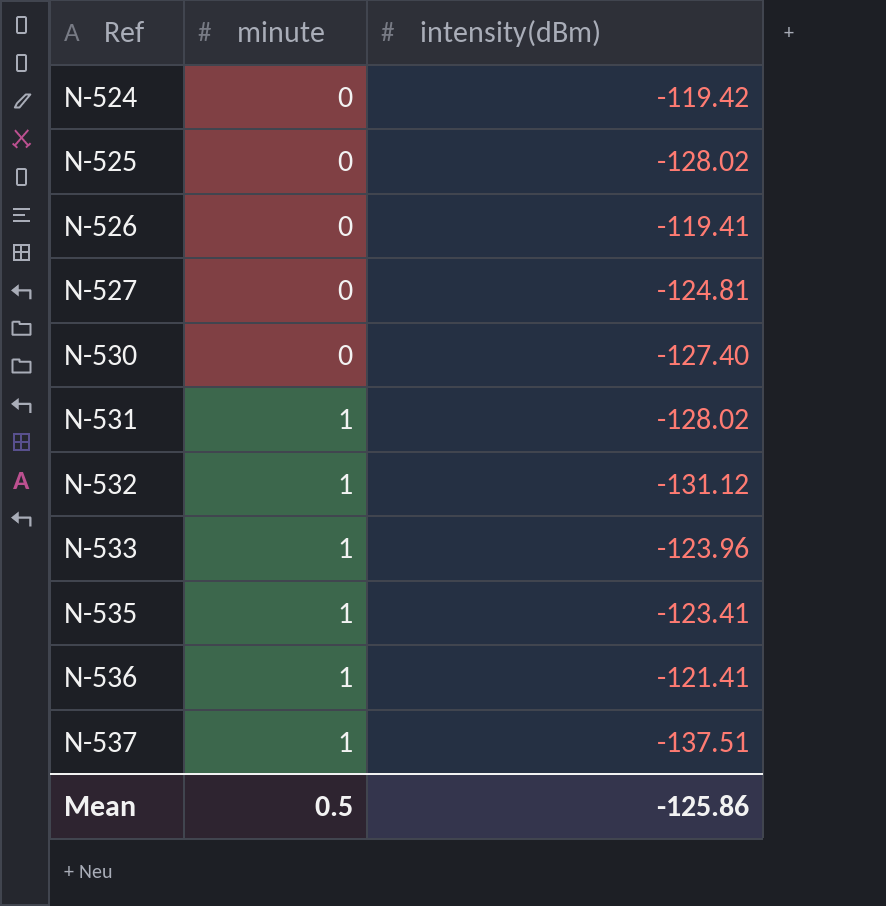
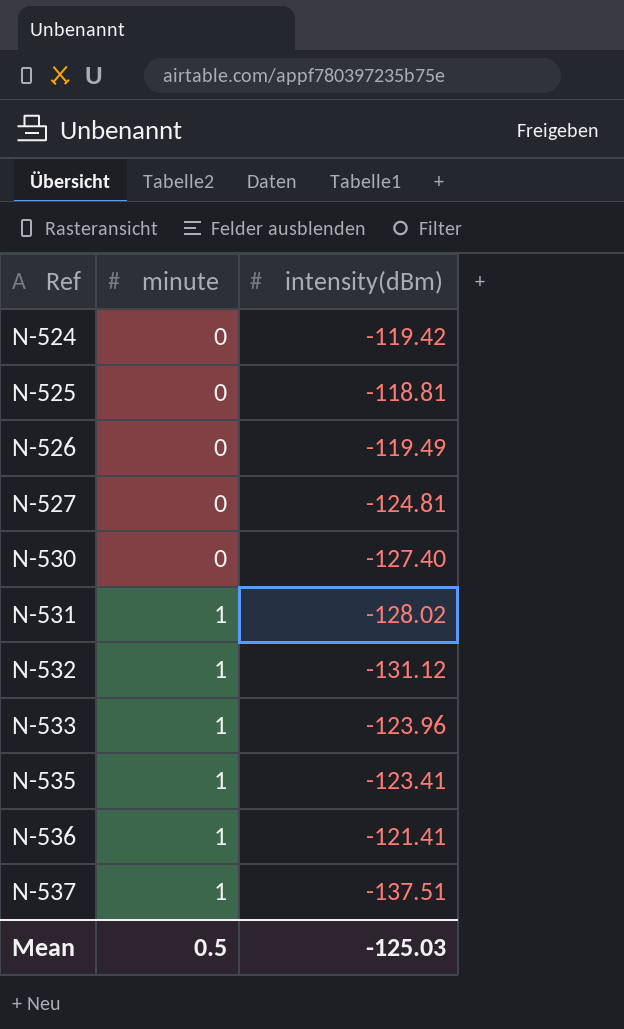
N-525 | intensity(dBm): -128.02 -> -118.81
N-526 | intensity(dBm): -119.41 -> -119.49
Mean | intensity(dBm): -125.86 -> -125.03

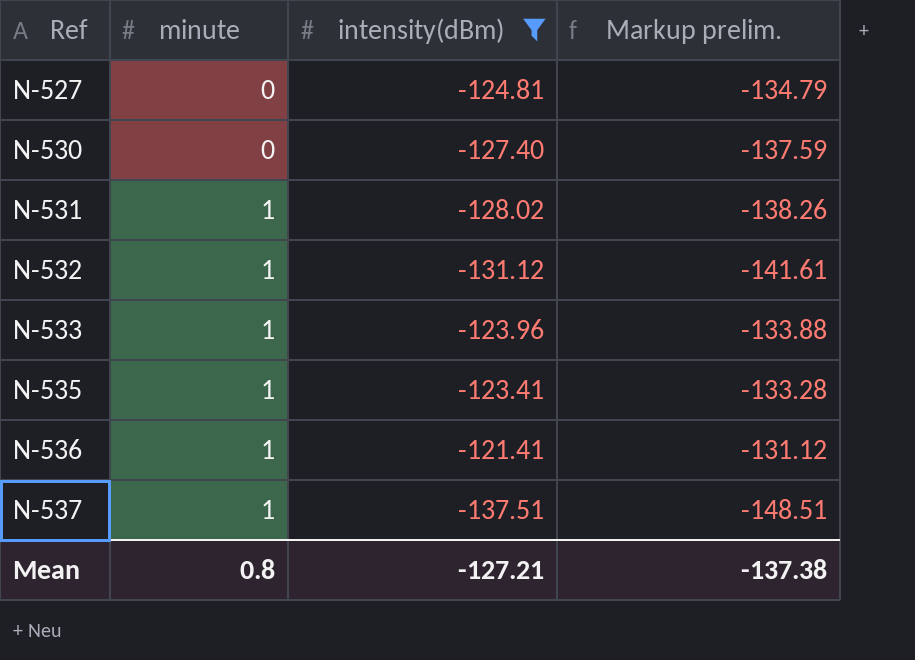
filter: none -> intensity(dBm) <= -121.41
column Markup prelim. | formula: none -> [intensity(dBm)] * 1.08
Mean | minute: 0.5 -> 0.8
Mean | intensity(dBm): -125.03 -> -127.21

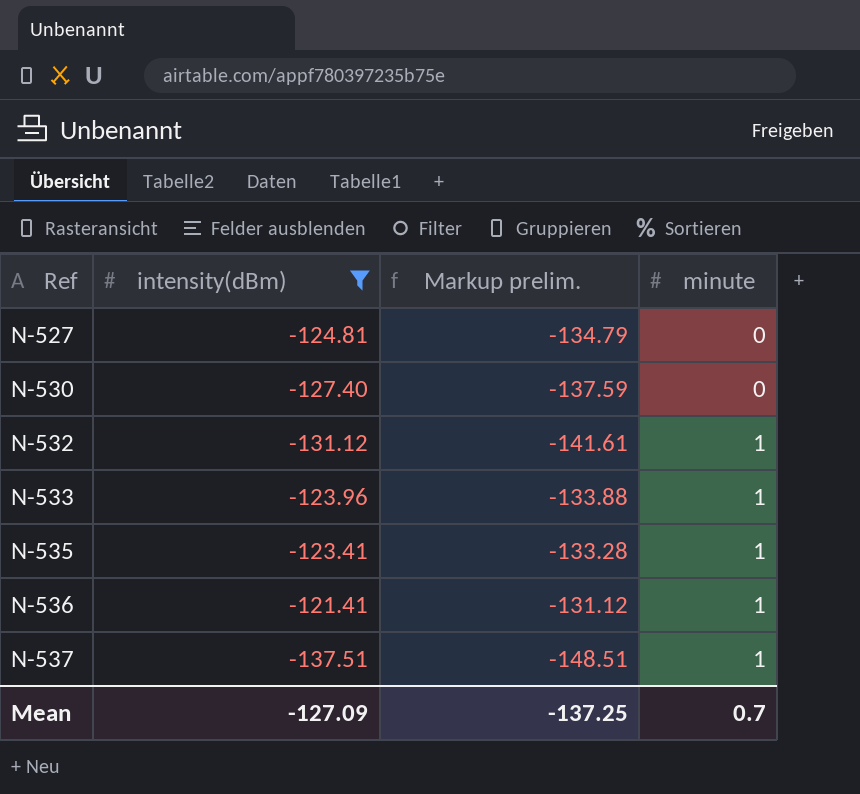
column minute | position: 2 -> 4
row N-531: 1 | -128.02 | -138.26 -> none
Mean | intensity(dBm): -127.21 -> -127.09
Mean | Markup prelim.: -137.38 -> -137.25
Mean | minute: 0.8 -> 0.7

